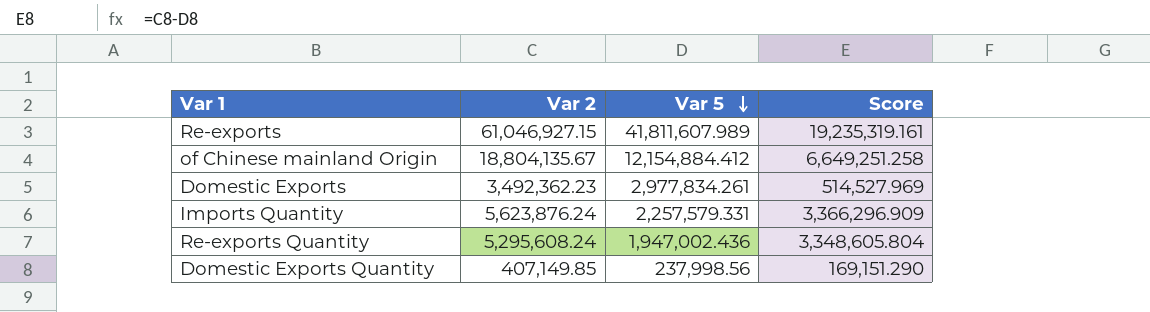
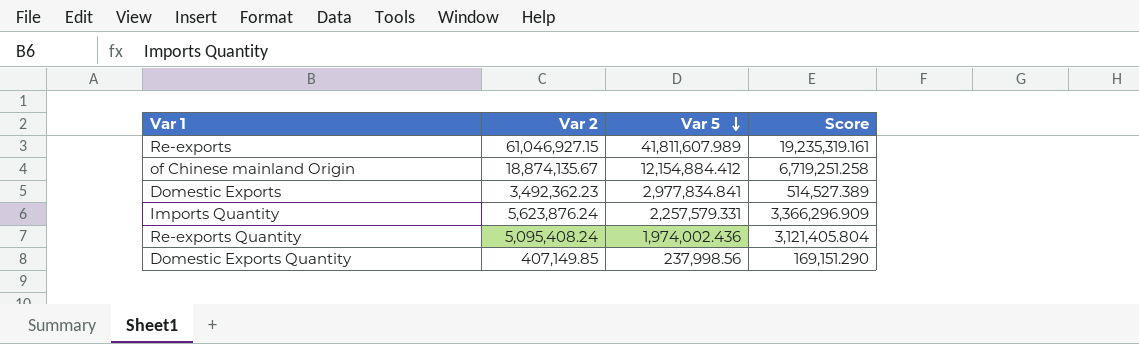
of Chinese mainland Origin | Var 2: 18,804,135.67 -> 18,874,135.67
of Chinese mainland Origin | Score: 6,649,251.258 -> 6,719,251.258
Domestic Exports | Var 5: 2,977,834.261 -> 2,977,834.841
Domestic Exports | Score: 514,527.969 -> 514,527.389
Re-exports Quantity | Var 2: 5,295,608.24 -> 5,095,408.24
Re-exports Quantity | Var 5: 1,947,002.436 -> 1,974,002.436
Re-exports Quantity | Score: 3,348,605.804 -> 3,121,405.804

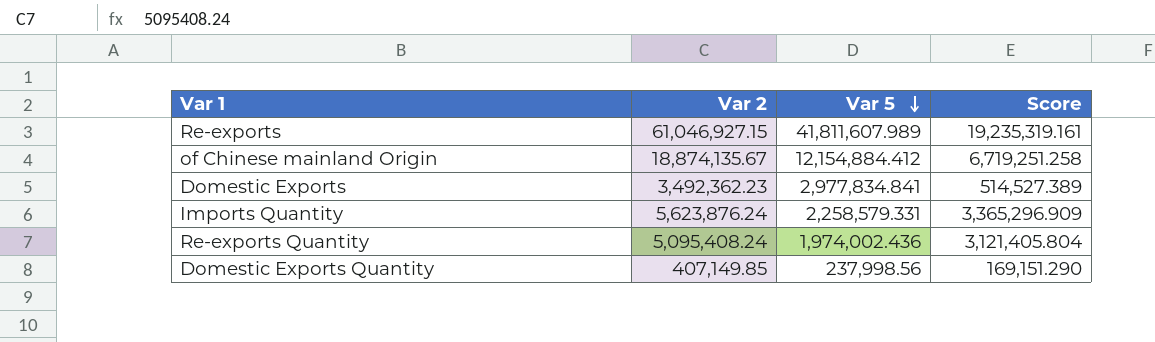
Imports Quantity | Var 5: 2,257,579.331 -> 2,258,579.331
Imports Quantity | Score: 3,366,296.909 -> 3,365,296.909

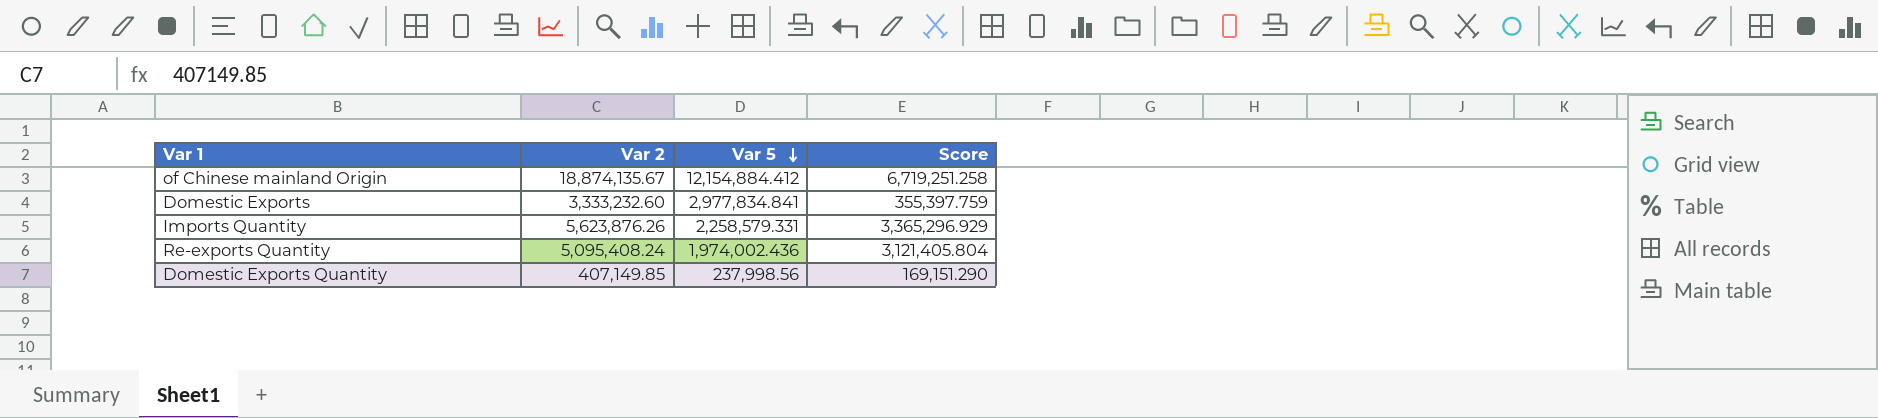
row Re-exports: 61,046,927.15 | 41,811,607.989 | 19,235,319.161 -> none
Domestic Exports | Var 2: 3,492,362.23 -> 3,333,232.60
Domestic Exports | Score: 514,527.389 -> 355,397.759
Imports Quantity | Var 2: 5,623,876.24 -> 5,623,876.26
Imports Quantity | Score: 3,365,296.909 -> 3,365,296.929

